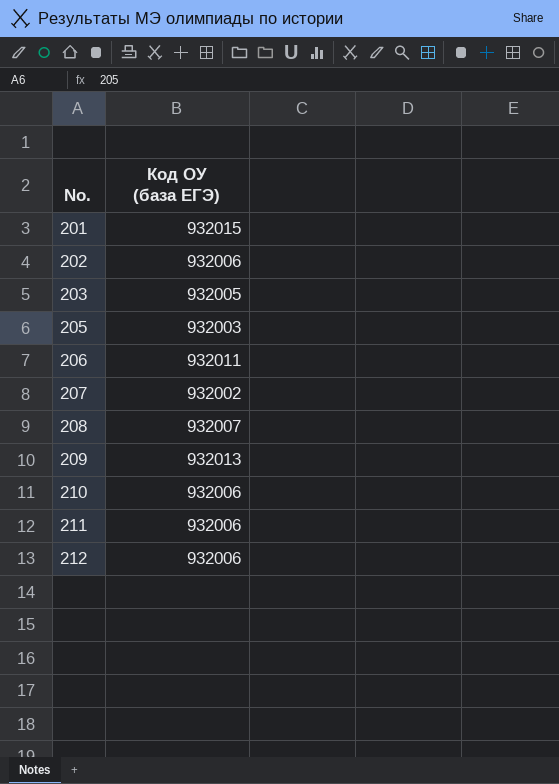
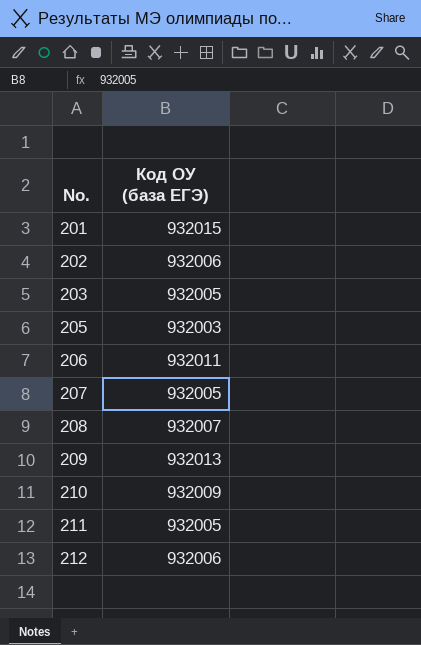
207 | Код ОУ (база ЕГЭ): 932002 -> 932005
210 | Код ОУ (база ЕГЭ): 932006 -> 932009
211 | Код ОУ (база ЕГЭ): 932006 -> 932005

